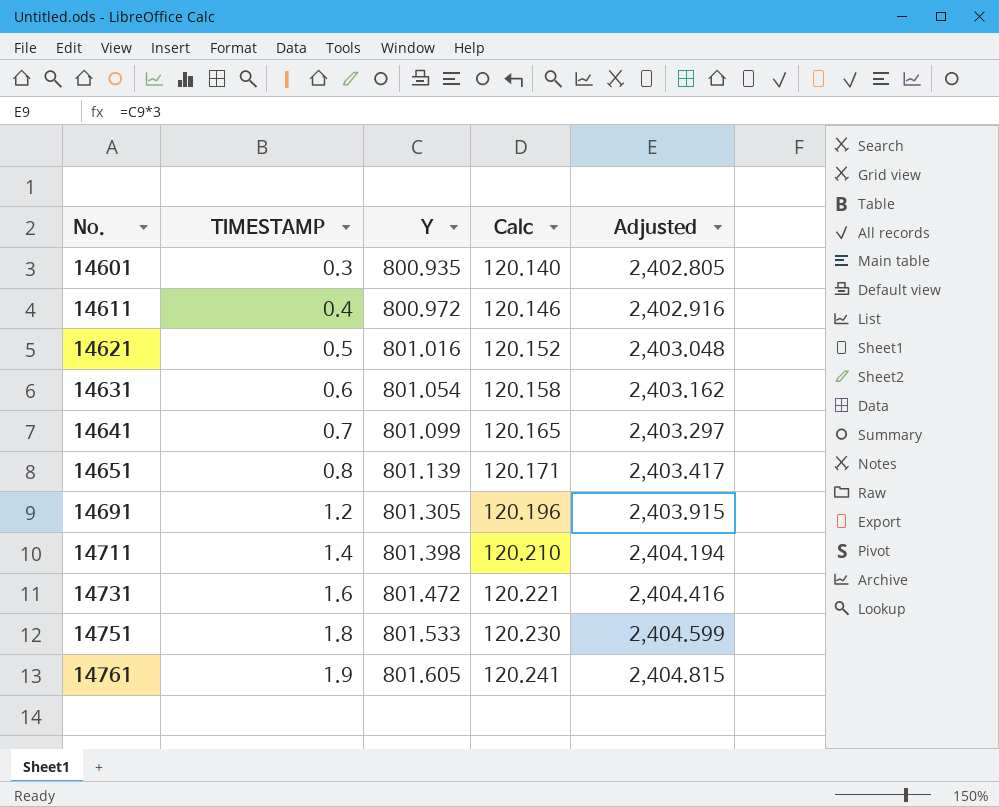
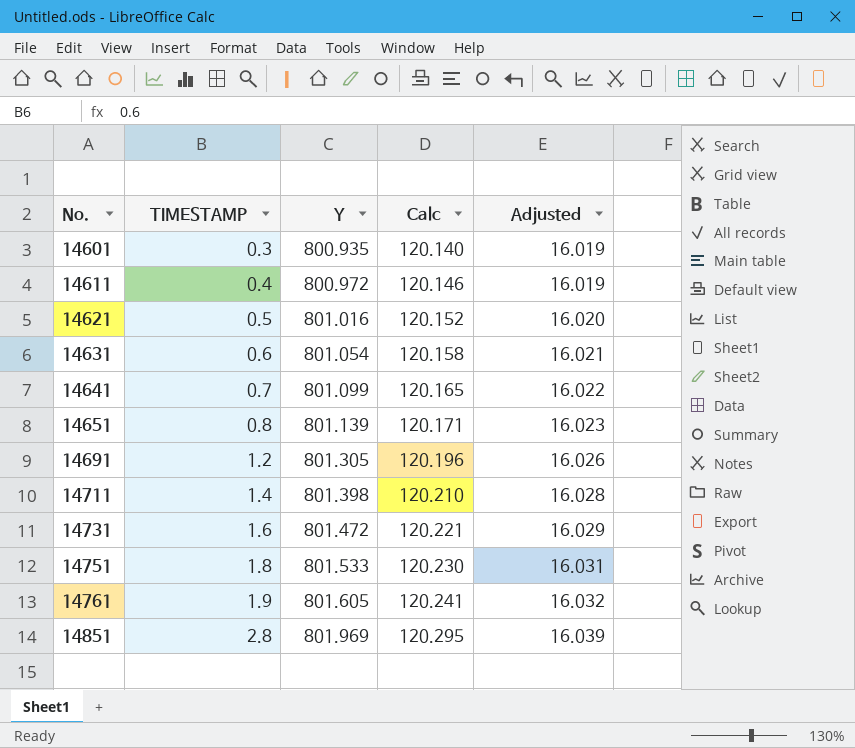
column Adjusted | formula: [Y] * 3 -> [Y] * 0.02
row 14851: none -> 2.8 | 801.969 | 120.295 | 16.039

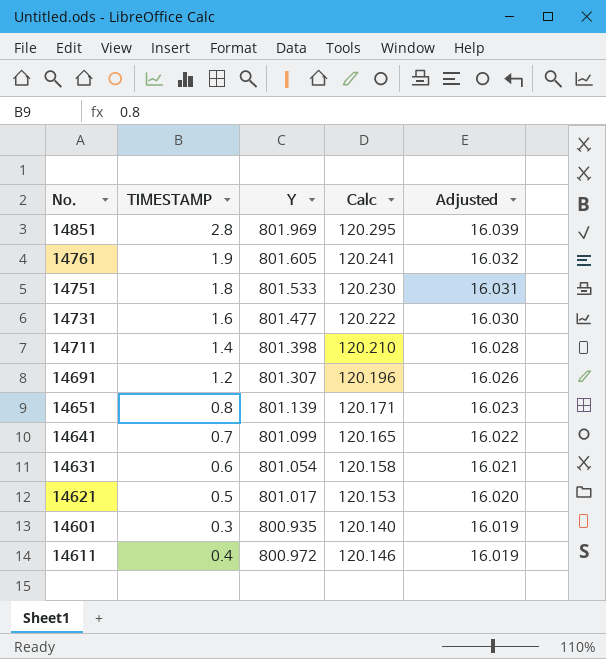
row order: No. ascending -> Adjusted descending
14731 | Y: 801.472 -> 801.477
14731 | Calc: 120.221 -> 120.222
14731 | Adjusted: 16.029 -> 16.030
14691 | Y: 801.305 -> 801.307
14621 | Y: 801.016 -> 801.017
14621 | Calc: 120.152 -> 120.153

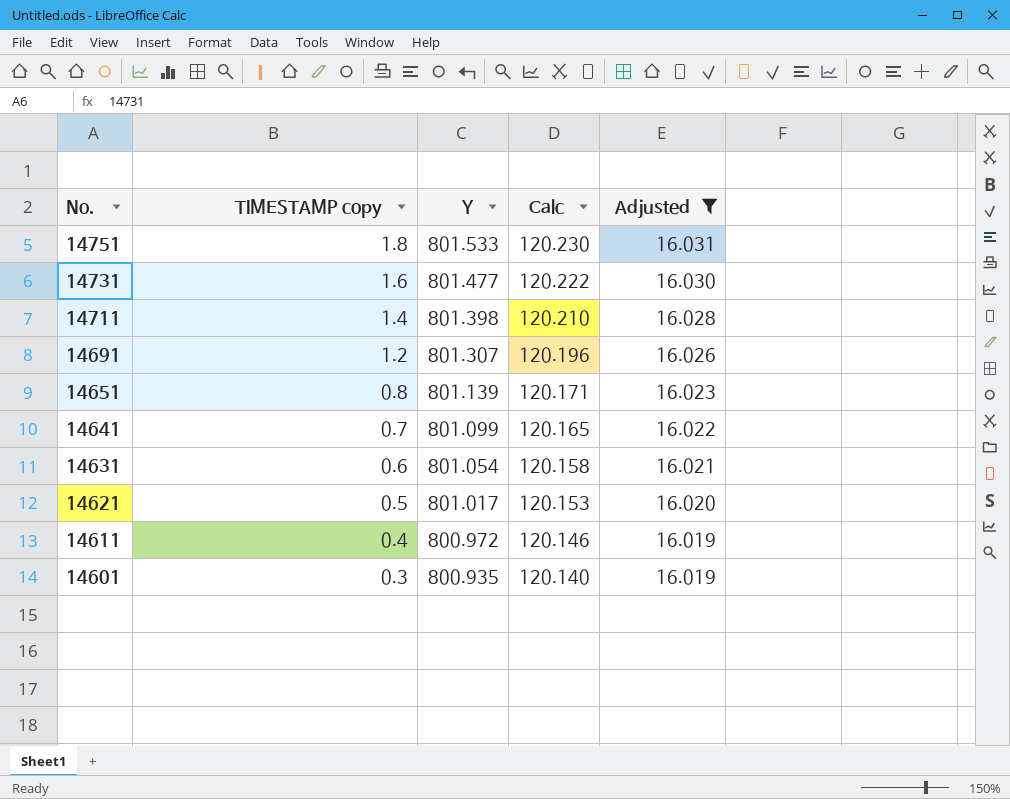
filter: none -> Adjusted <= 16.031
row order: Adjusted descending -> No. descending
column name: TIMESTAMP -> TIMESTAMP copy

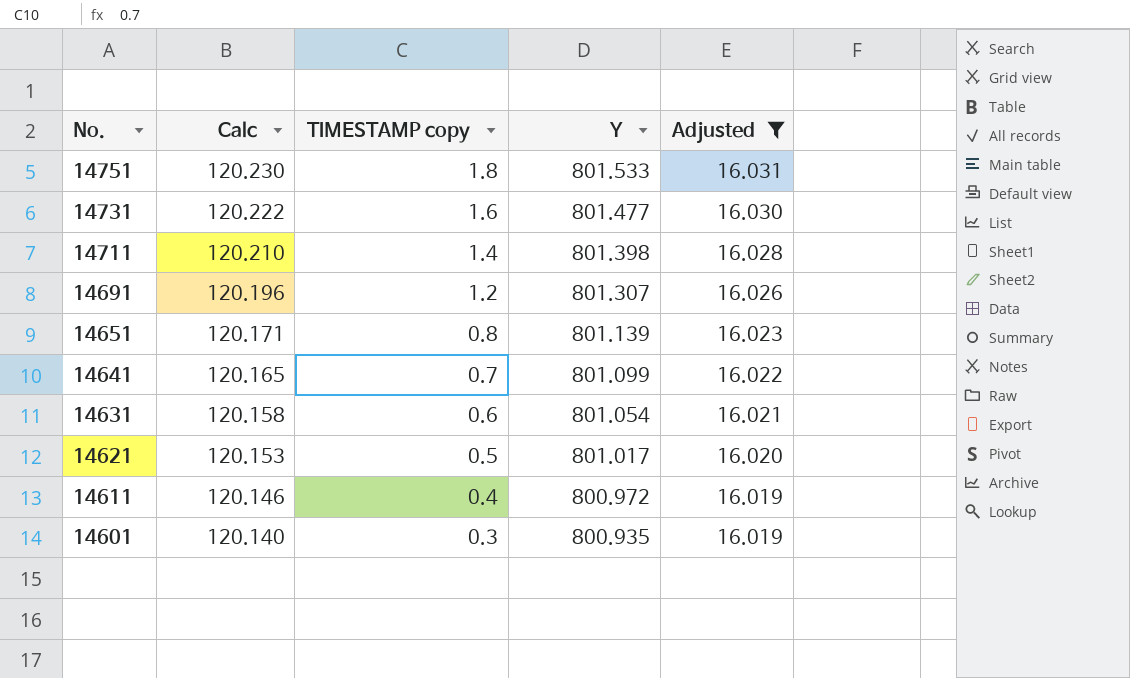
column Calc | position: 4 -> 2

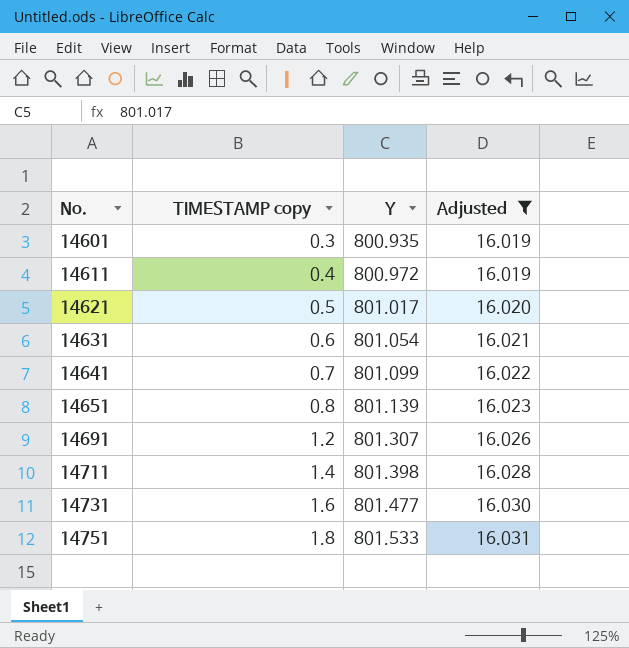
row order: No. descending -> No. ascending
column Calc | formula: [Y] * 0.15 -> none

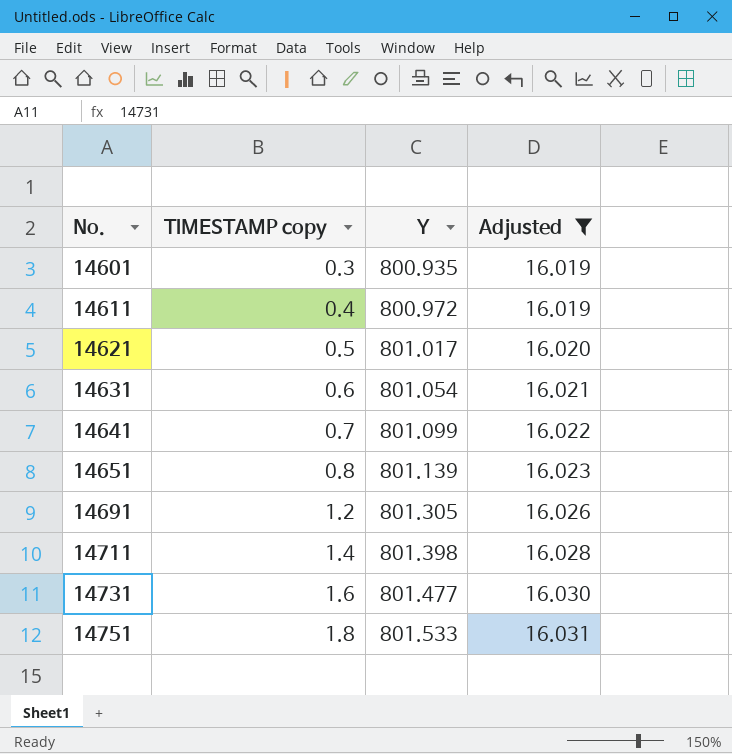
14691 | Y: 801.307 -> 801.305

